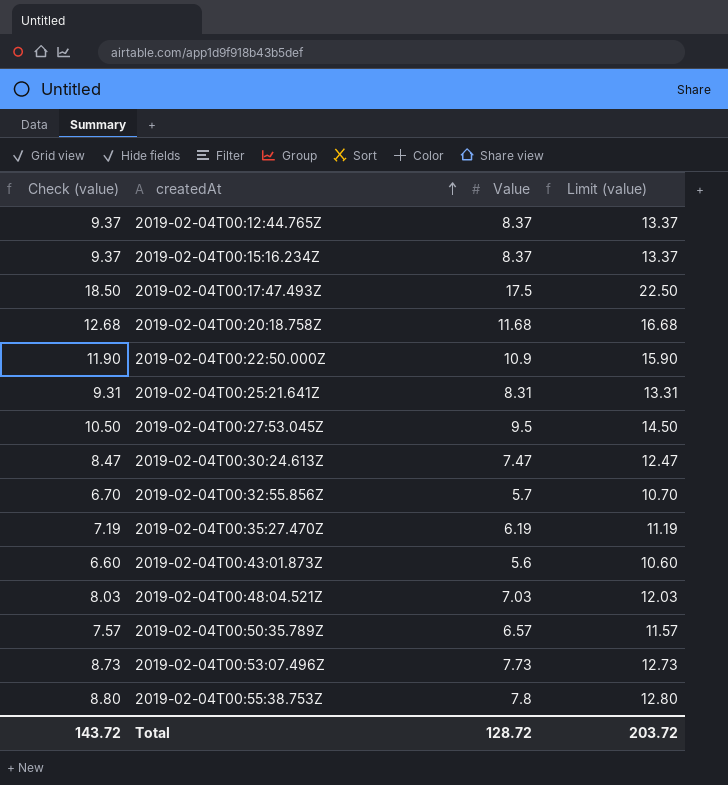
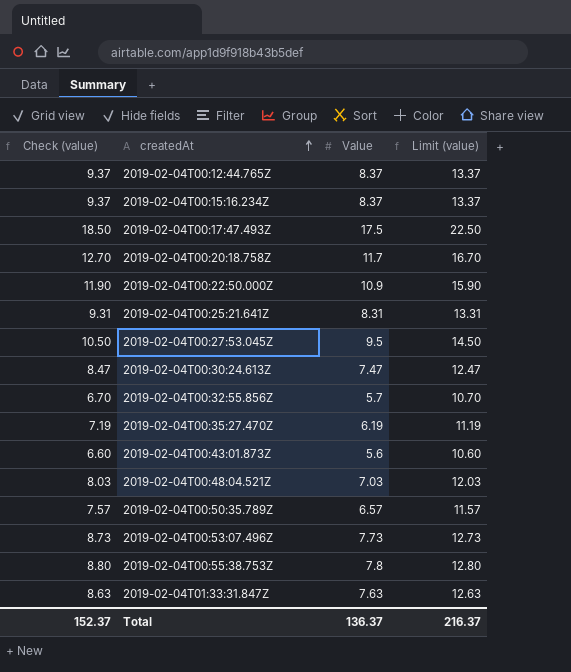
2019-02-04T00:20:18.758Z | Check (value): 12.68 -> 12.70
2019-02-04T00:20:18.758Z | Value: 11.68 -> 11.7
2019-02-04T00:20:18.758Z | Limit (value): 16.68 -> 16.70
row 2019-02-04T01:33:31.847Z: none -> 8.63 | 7.63 | 12.63
Total | Check (value): 143.72 -> 152.37
Total | Value: 128.72 -> 136.37
Total | Limit (value): 203.72 -> 216.37

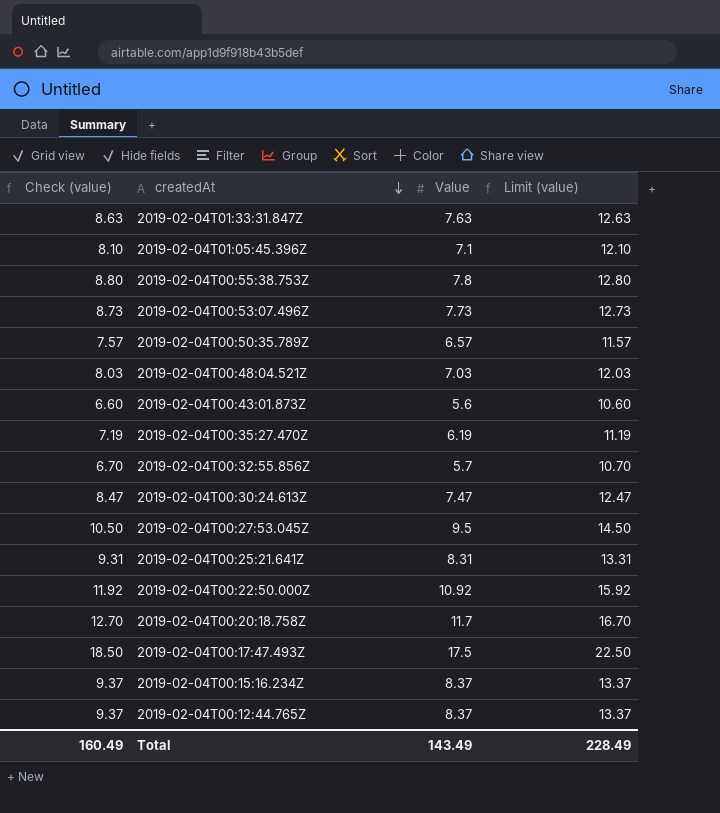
row order: createdAt ascending -> createdAt descending
row 2019-02-04T01:05:45.396Z: none -> 8.10 | 7.1 | 12.10
2019-02-04T00:22:50.000Z | Check (value): 11.90 -> 11.92
2019-02-04T00:22:50.000Z | Value: 10.9 -> 10.92
2019-02-04T00:22:50.000Z | Limit (value): 15.90 -> 15.92
Total | Check (value): 152.37 -> 160.49
Total | Value: 136.37 -> 143.49
Total | Limit (value): 216.37 -> 228.49

